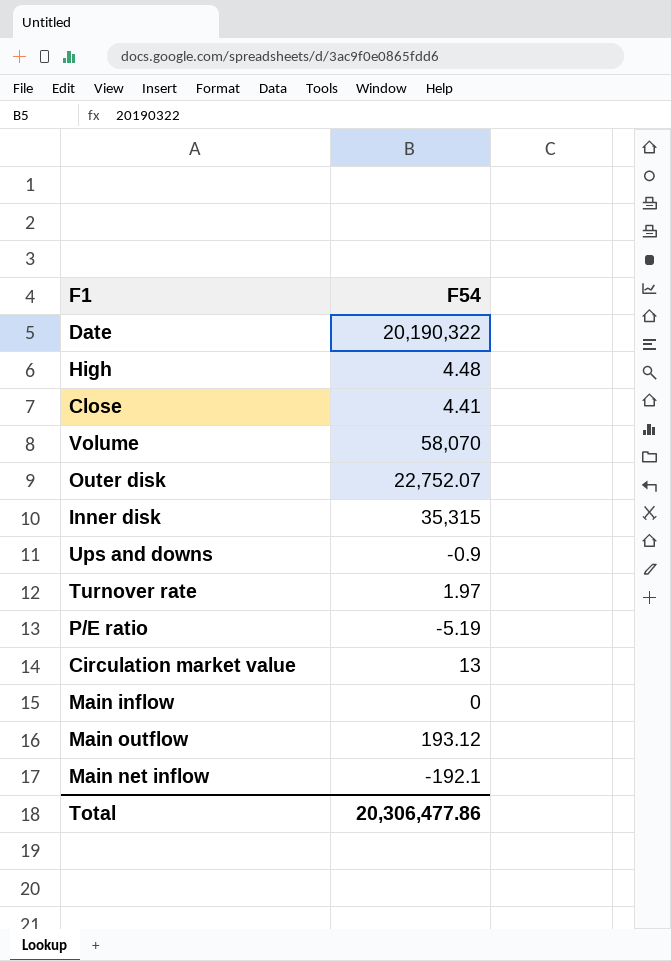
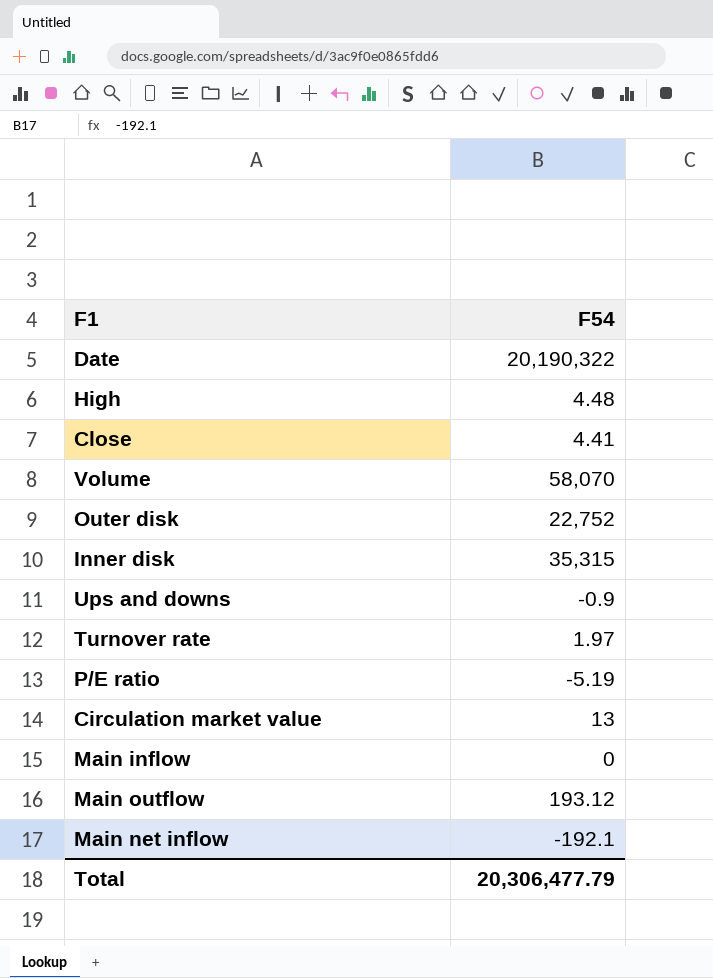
Outer disk | F54: 22,752.07 -> 22,752
Total | F54: 20,306,477.86 -> 20,306,477.79

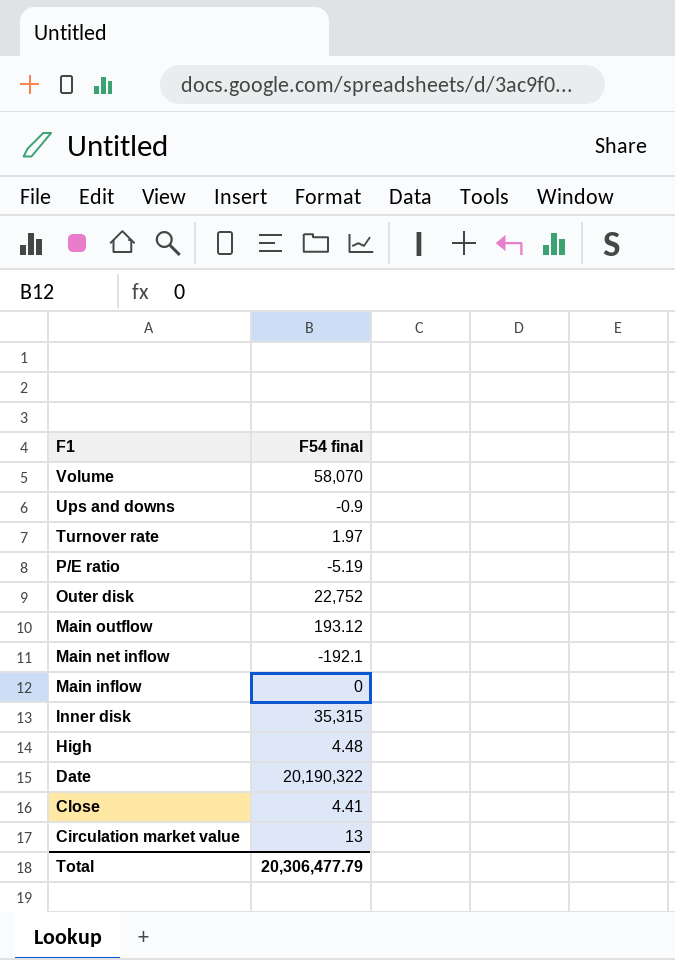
row order: none -> F1 descending
column name: F54 -> F54 final

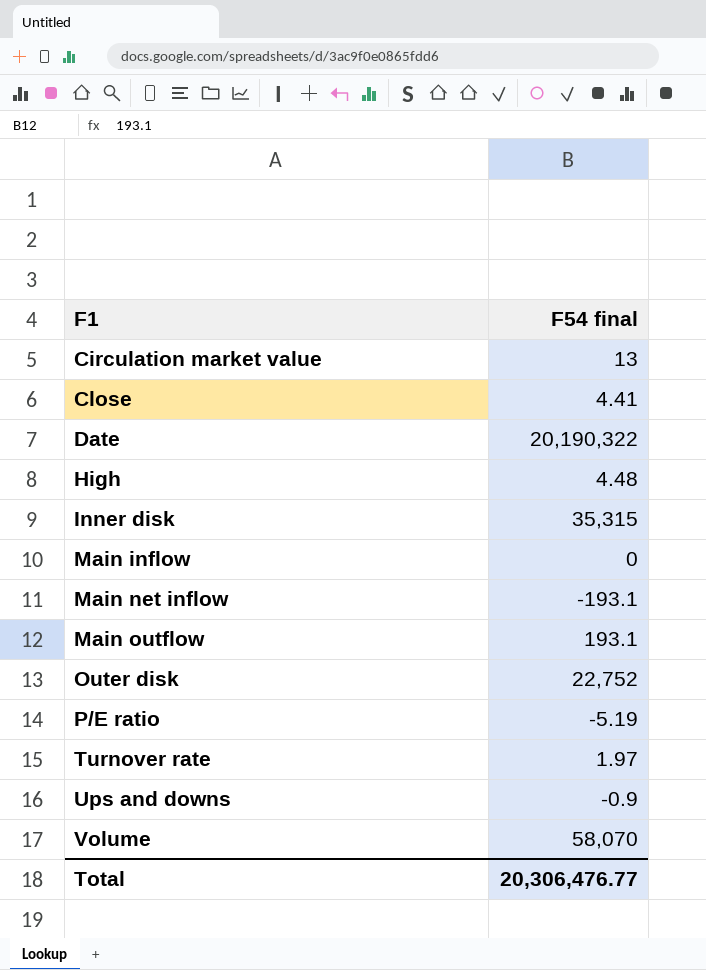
row order: F1 descending -> F1 ascending
Main net inflow | F54 final: -192.1 -> -193.1
Main outflow | F54 final: 193.12 -> 193.1
Total | F54 final: 20,306,477.79 -> 20,306,476.77

